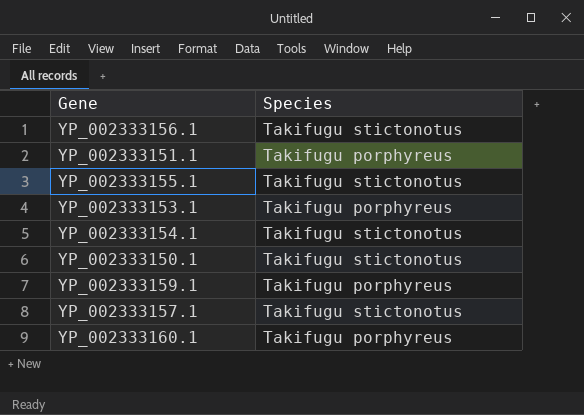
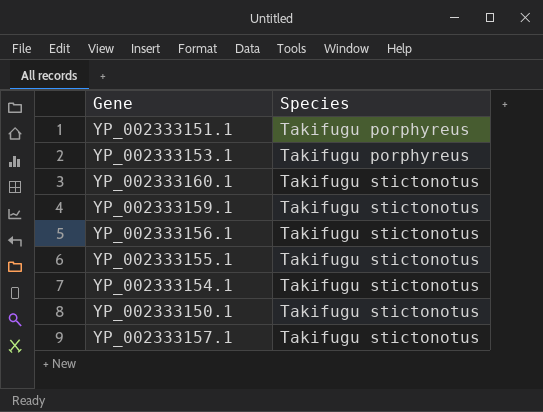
row order: none -> Species ascending
YP_002333160.1 | Species: Takifugu porphyreus -> Takifugu stictonotus
YP_002333159.1 | Species: Takifugu porphyreus -> Takifugu stictonotus

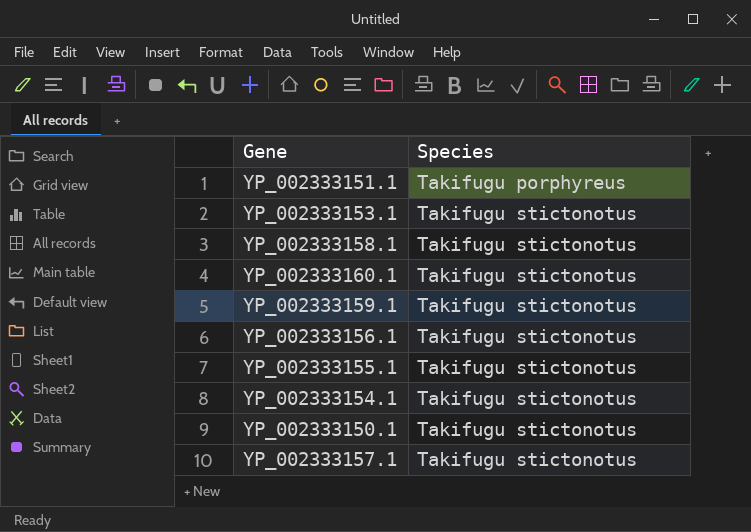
YP_002333153.1 | Species: Takifugu porphyreus -> Takifugu stictonotus
row YP_002333158.1: none -> Takifugu stictonotus

